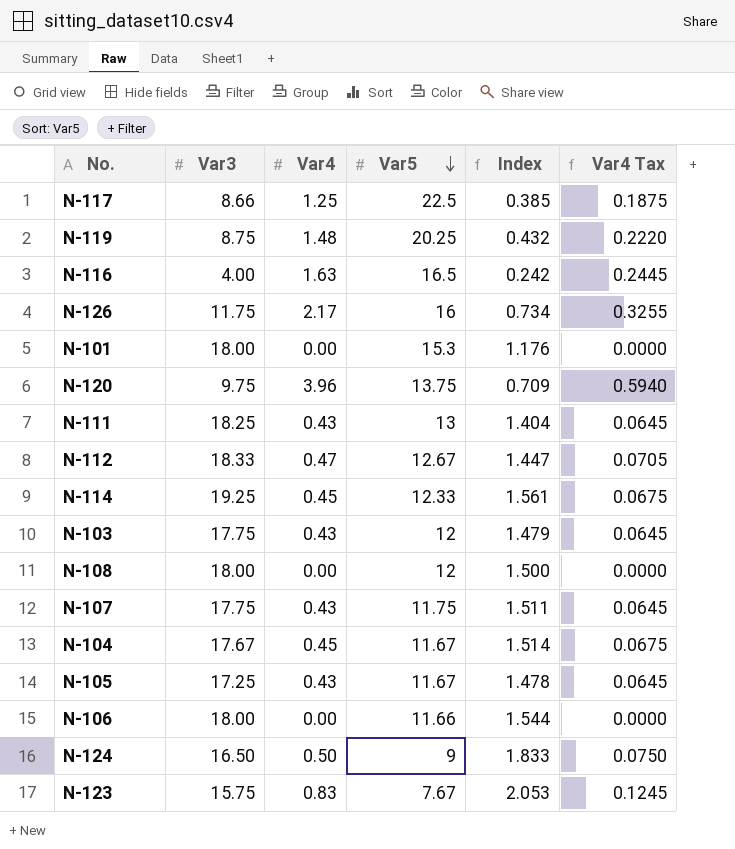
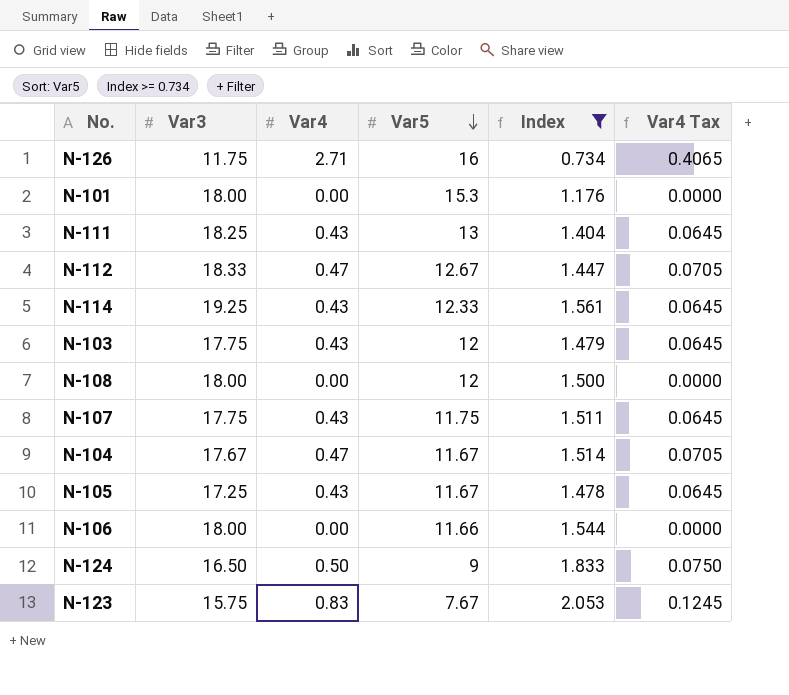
filter: none -> Index >= 0.734
N-126 | Var4: 2.17 -> 2.71
N-126 | Var4 Tax: 0.3255 -> 0.4065
N-114 | Var4: 0.45 -> 0.43
N-114 | Var4 Tax: 0.0675 -> 0.0645
N-104 | Var4: 0.45 -> 0.47
N-104 | Var4 Tax: 0.0675 -> 0.0705

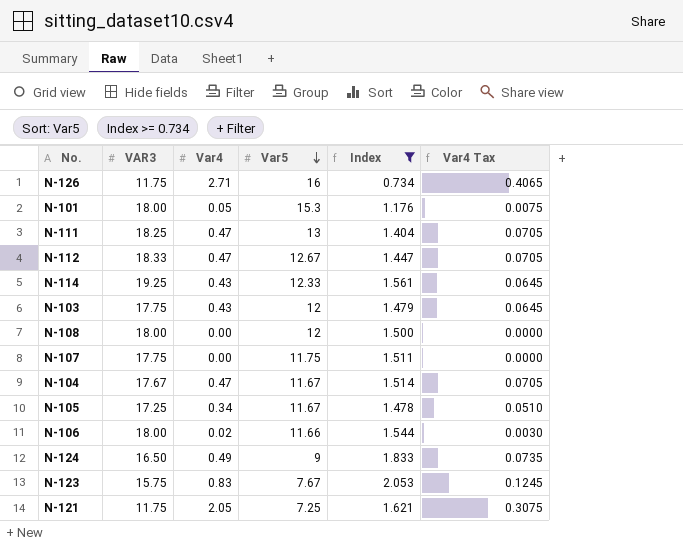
column name: Var3 -> VAR3
N-101 | Var4: 0.00 -> 0.05
N-101 | Var4 Tax: 0.0000 -> 0.0075
N-111 | Var4: 0.43 -> 0.47
N-111 | Var4 Tax: 0.0645 -> 0.0705
N-107 | Var4: 0.43 -> 0.00
N-107 | Var4 Tax: 0.0645 -> 0.0000
N-105 | Var4: 0.43 -> 0.34
N-105 | Var4 Tax: 0.0645 -> 0.0510
N-106 | Var4: 0.00 -> 0.02
N-106 | Var4 Tax: 0.0000 -> 0.0030
N-124 | Var4: 0.50 -> 0.49
N-124 | Var4 Tax: 0.0750 -> 0.0735
row N-121: none -> 11.75 | 2.05 | 7.25 | 1.621 | 0.3075

